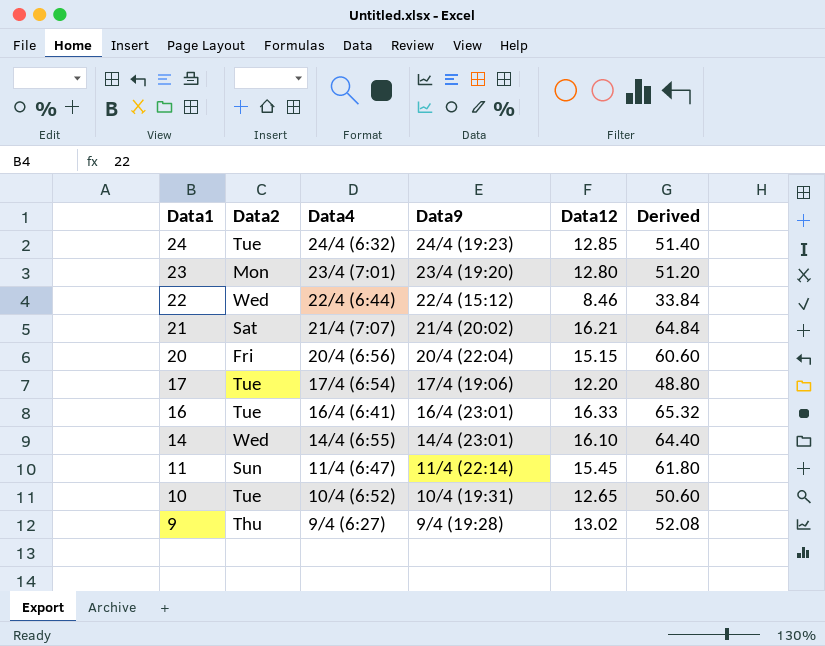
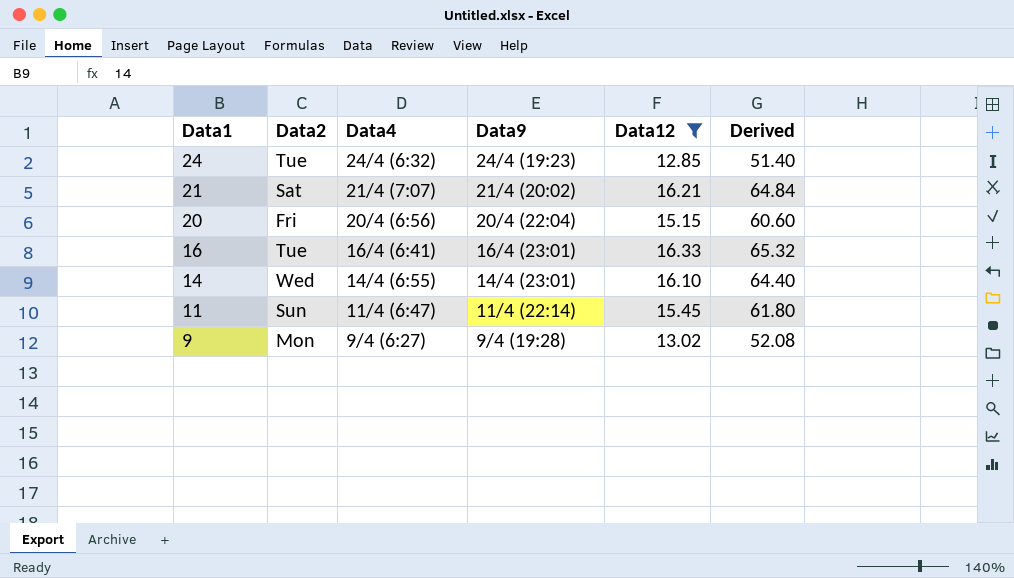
filter: none -> Data12 >= 12.85
9 | Data2: Thu -> Mon

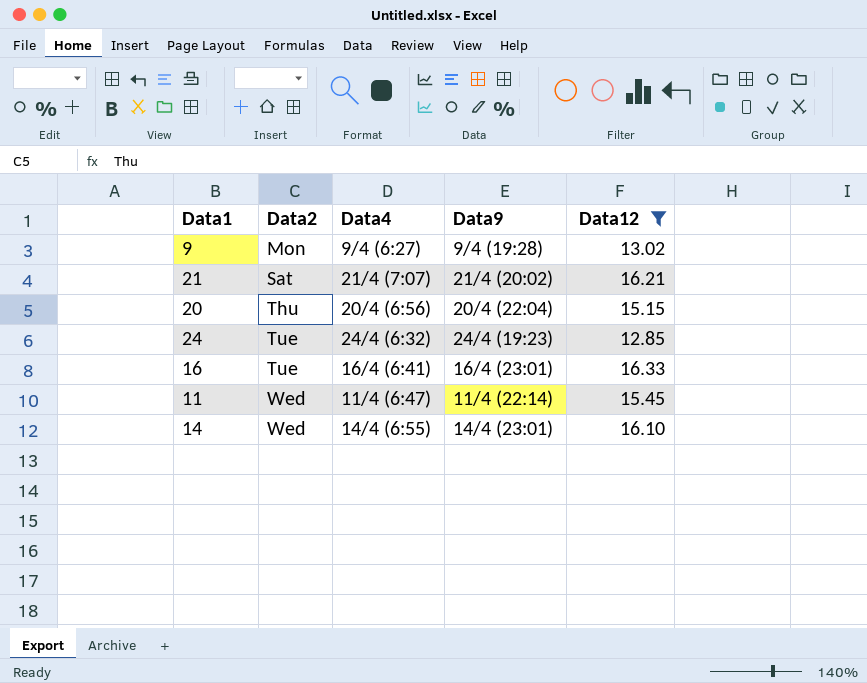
row order: Data1 descending -> Data2 ascending
column Derived | formula: [Data12] * 4 -> none
20 | Data2: Fri -> Thu
11 | Data2: Sun -> Wed

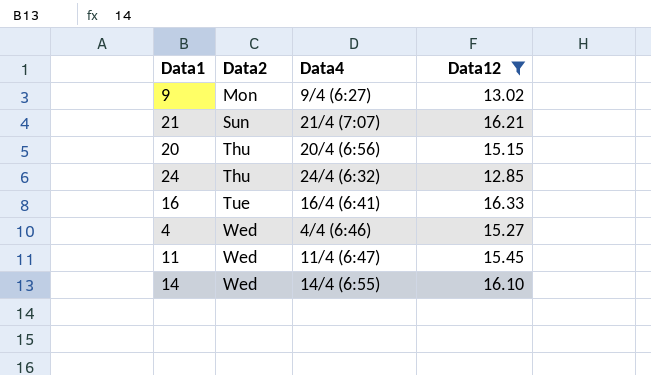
column Data9 | position: 4 -> none
21 | Data2: Sat -> Sun
24 | Data2: Tue -> Thu
row 4: none -> Wed | 4/4 (6:46) | 15.27

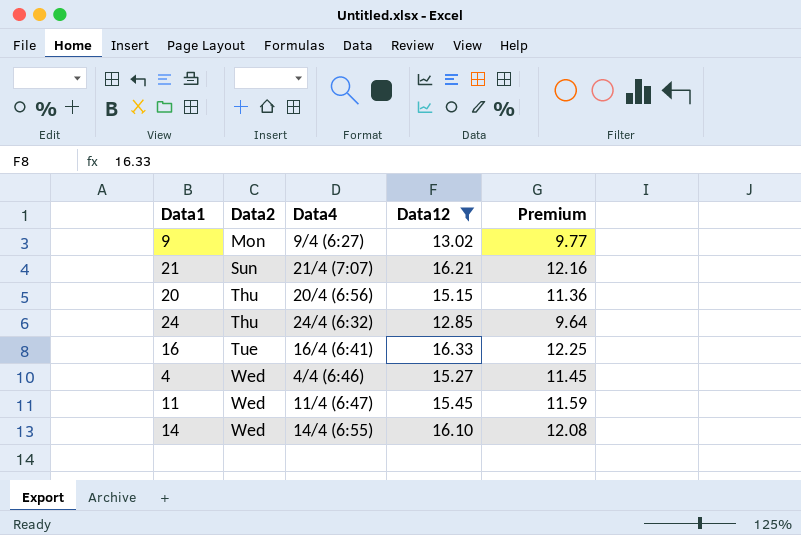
column Premium | formula: none -> [Data12] * 0.75

